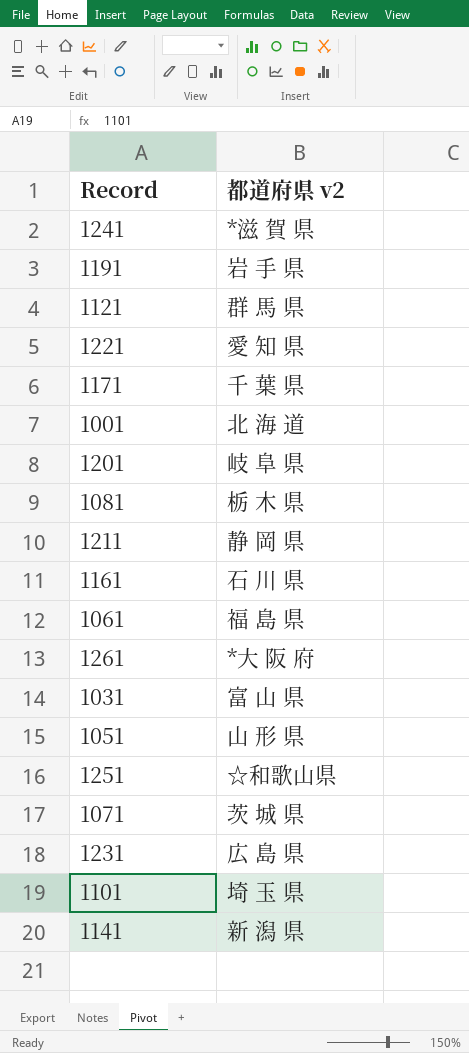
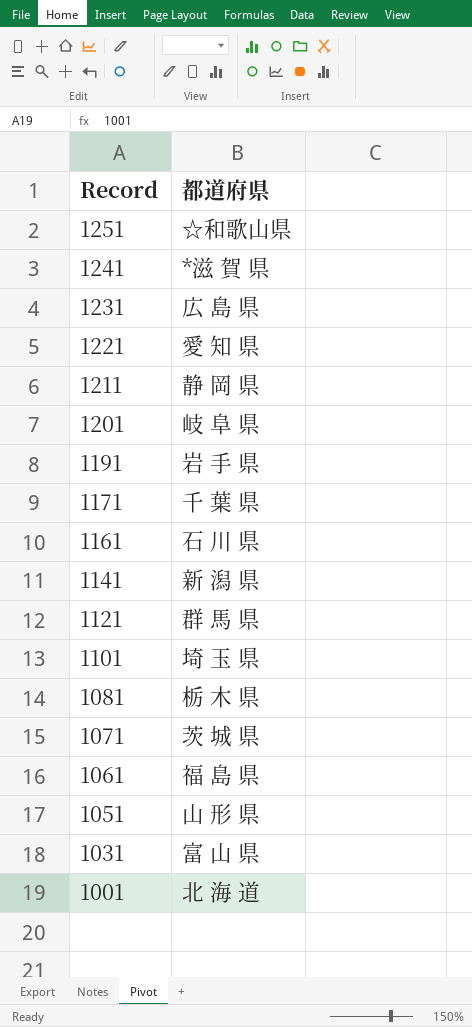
row order: none -> Record descending
column name: 都道府県 v2 -> 都道府県
row 1261: *大 阪 府 -> none

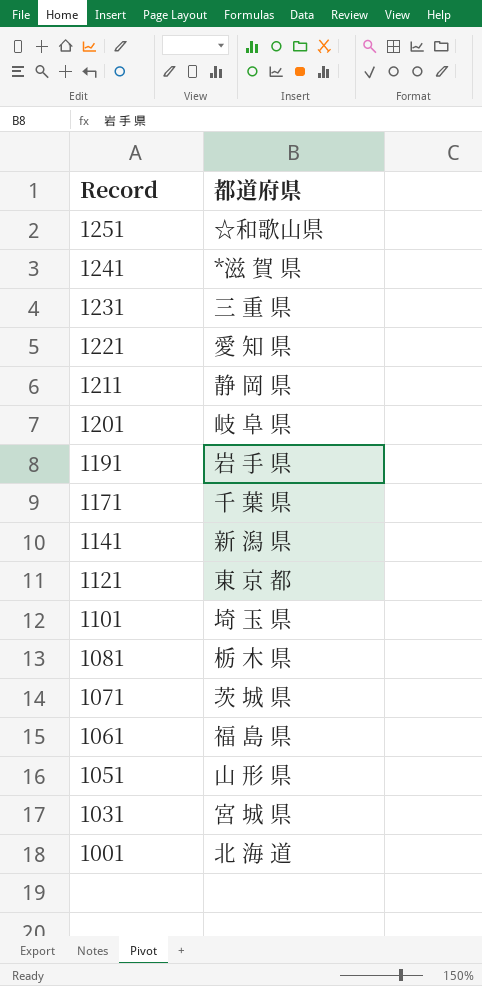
row 1161: 石 川 県 -> none
1231 | 都道府県: 広 島 県 -> 三 重 県
1121 | 都道府県: 群 馬 県 -> 東 京 都
1031 | 都道府県: 富 山 県 -> 宮 城 県

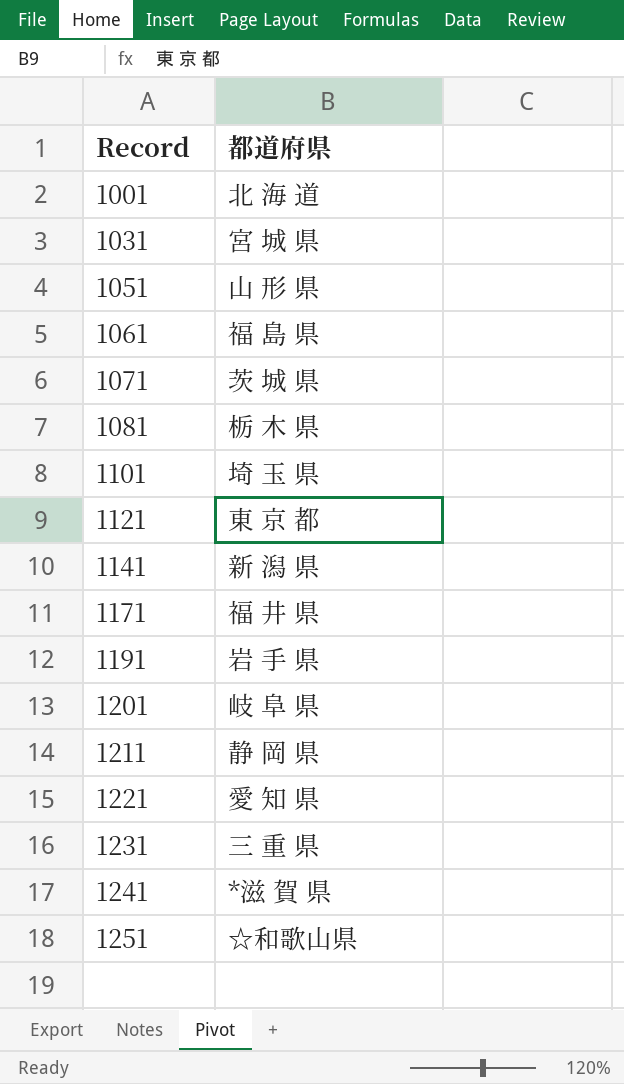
row order: Record descending -> Record ascending
1171 | 都道府県: 千 葉 県 -> 福 井 県

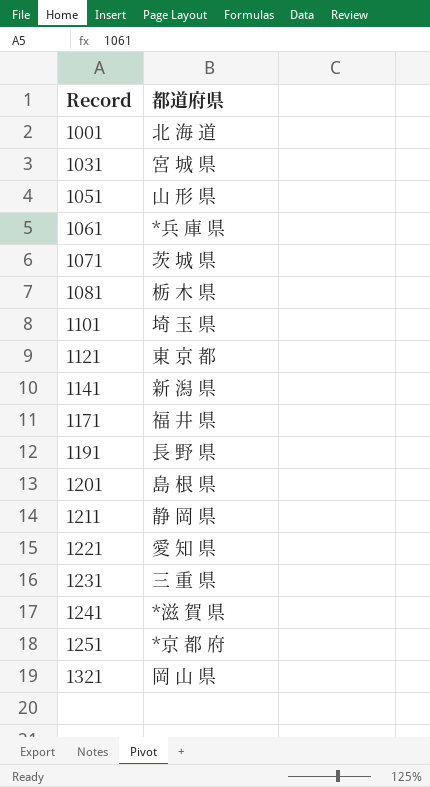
1061 | 都道府県: 福 島 県 -> *兵 庫 県
1191 | 都道府県: 岩 手 県 -> 長 野 県
1201 | 都道府県: 岐 阜 県 -> 島 根 県
1251 | 都道府県: ☆和歌山県 -> *京 都 府
row 1321: none -> 岡 山 県

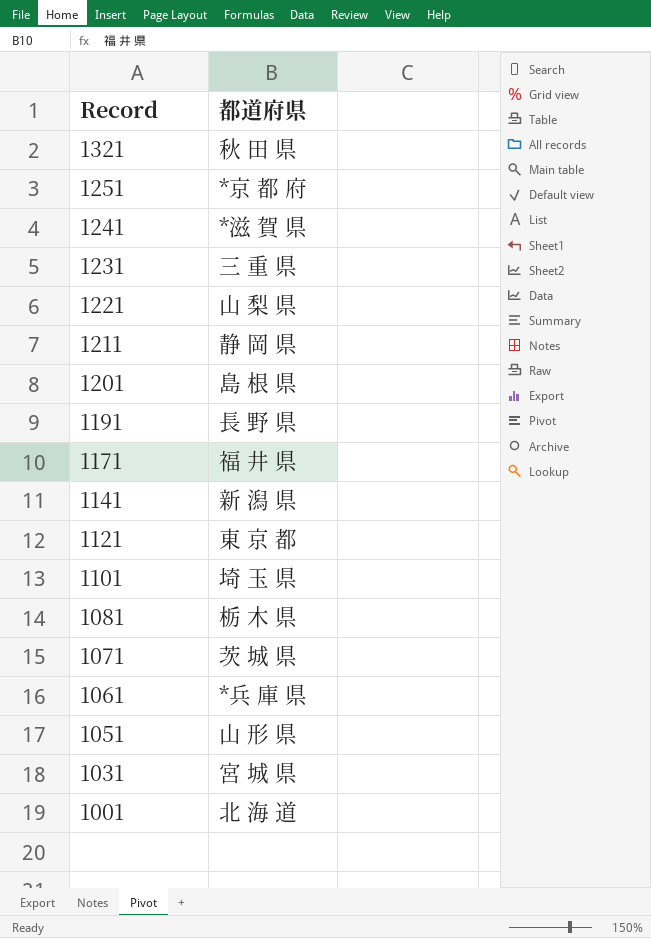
row order: Record ascending -> Record descending
1321 | 都道府県: 岡 山 県 -> 秋 田 県
1221 | 都道府県: 愛 知 県 -> 山 梨 県

